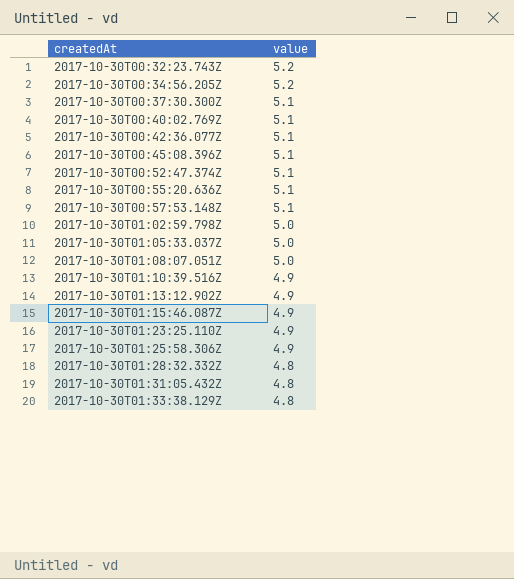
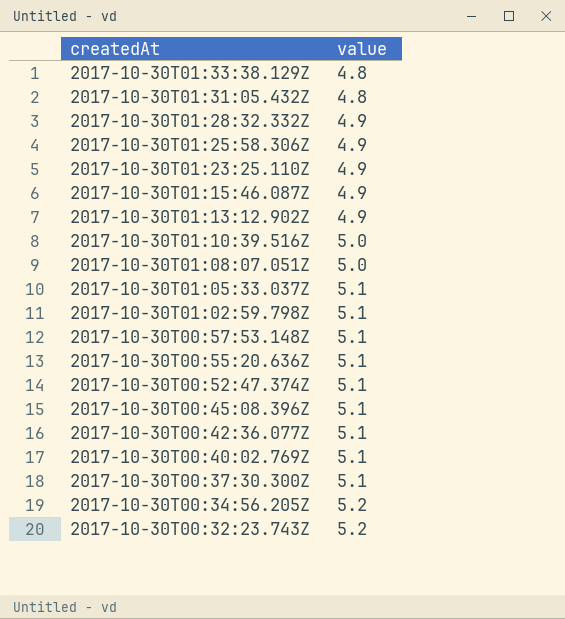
row order: createdAt ascending -> createdAt descending
2017-10-30T01:28:32.332Z | value: 4.8 -> 4.9
2017-10-30T01:10:39.516Z | value: 4.9 -> 5.0
2017-10-30T01:05:33.037Z | value: 5.0 -> 5.1
2017-10-30T01:02:59.798Z | value: 5.0 -> 5.1

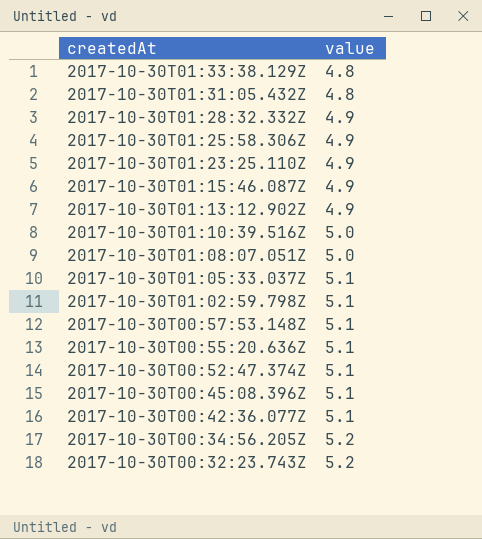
row 2017-10-30T00:40:02.769Z: 5.1 -> none
row 2017-10-30T00:37:30.300Z: 5.1 -> none

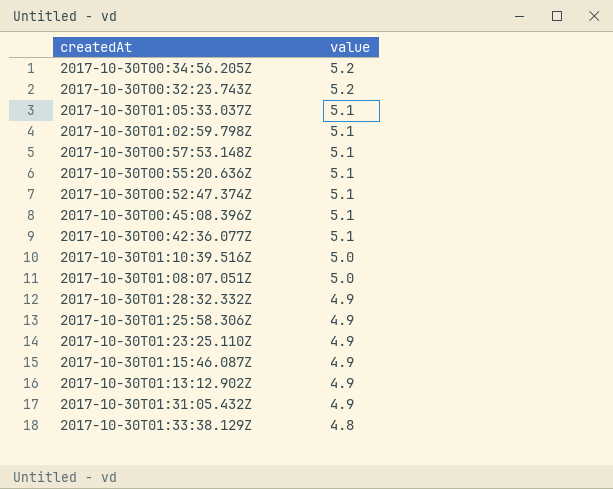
row order: createdAt descending -> value descending
2017-10-30T01:31:05.432Z | value: 4.8 -> 4.9

